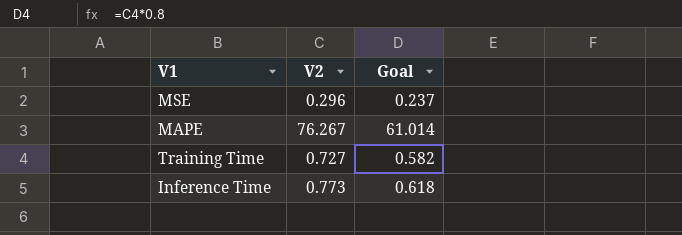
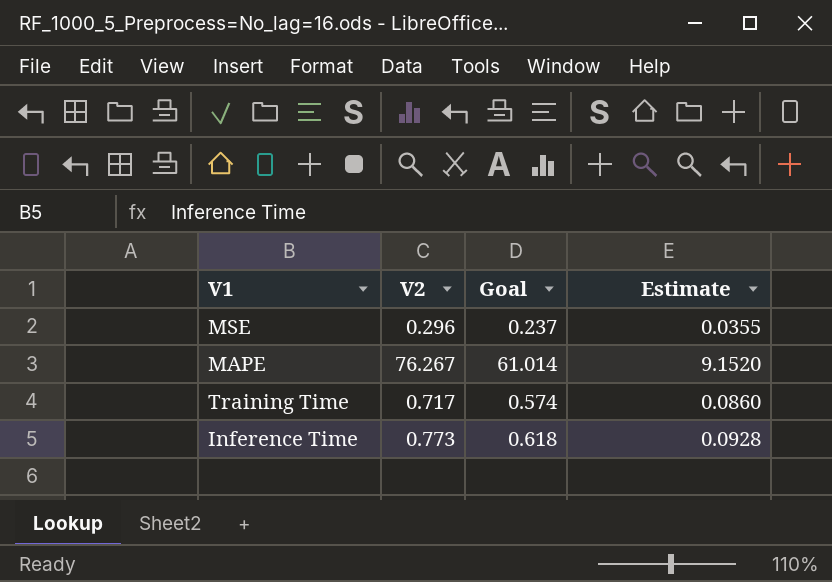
column Estimate | formula: none -> [V2] * 0.12
Training Time | V2: 0.727 -> 0.717
Training Time | Goal: 0.582 -> 0.574

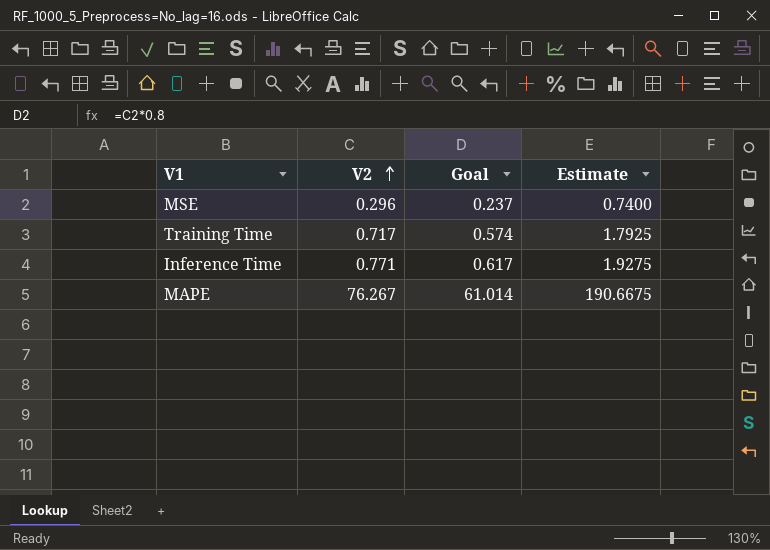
row order: none -> V2 ascending
column Estimate | formula: [V2] * 0.12 -> [V2] * 2.5
Inference Time | V2: 0.773 -> 0.771
Inference Time | Goal: 0.618 -> 0.617

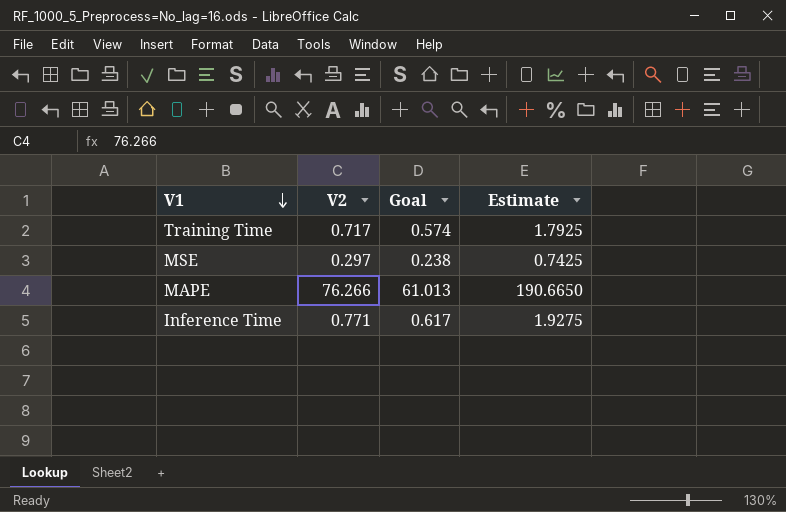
row order: V2 ascending -> V1 descending
MSE | V2: 0.296 -> 0.297
MSE | Goal: 0.237 -> 0.238
MSE | Estimate: 0.7400 -> 0.7425
MAPE | V2: 76.267 -> 76.266
MAPE | Goal: 61.014 -> 61.013
MAPE | Estimate: 190.6675 -> 190.6650

